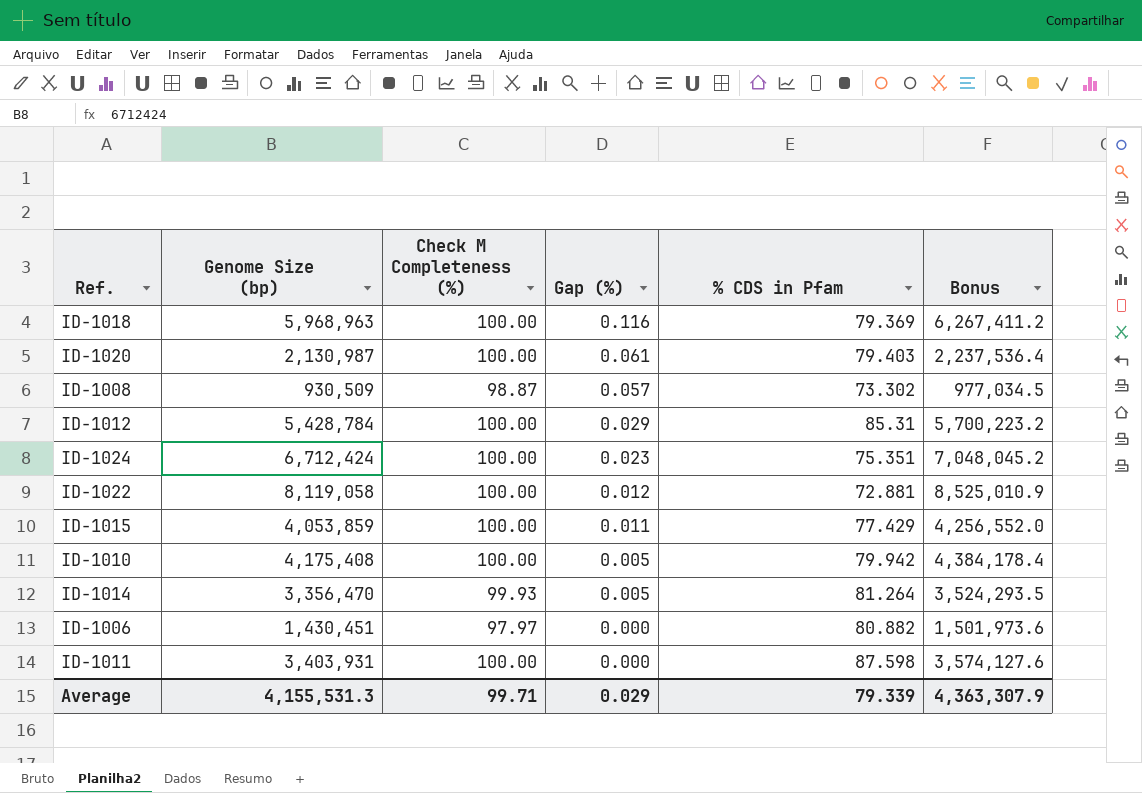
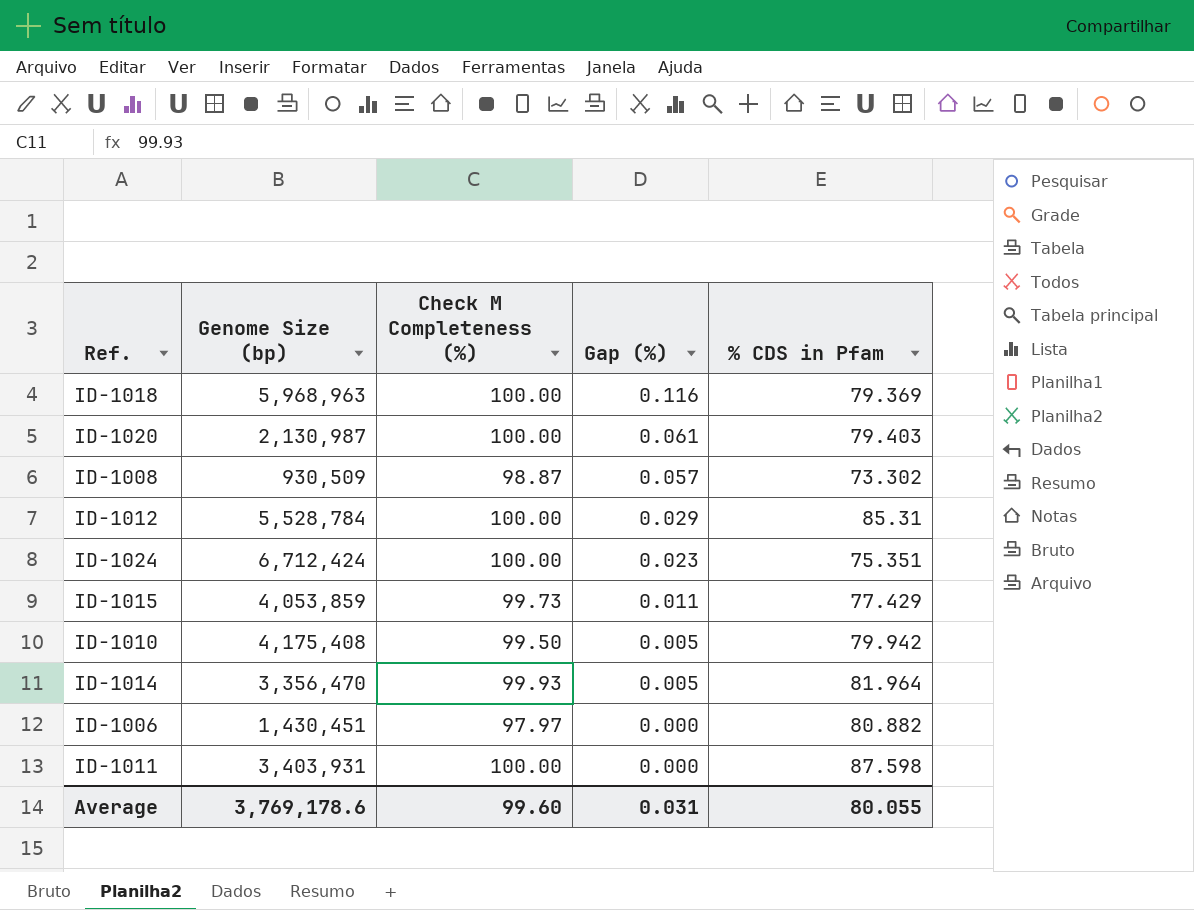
column Bonus | formula: [Genome Size (bp)] * 1.05 -> none
row ID-1022: 8,119,058 | 100.00 | 0.012 | 72.881 | 8,525,010.9 -> none
ID-1012 | Genome Size (bp): 5,428,784 -> 5,528,784
ID-1015 | Check M Completeness (%): 100.00 -> 99.73
ID-1010 | Check M Completeness (%): 100.00 -> 99.50
ID-1014 | % CDS in Pfam: 81.264 -> 81.964
Average | Genome Size (bp): 4,155,531.3 -> 3,769,178.6
Average | Check M Completeness (%): 99.71 -> 99.60
Average | Gap (%): 0.029 -> 0.031
Average | % CDS in Pfam: 79.339 -> 80.055

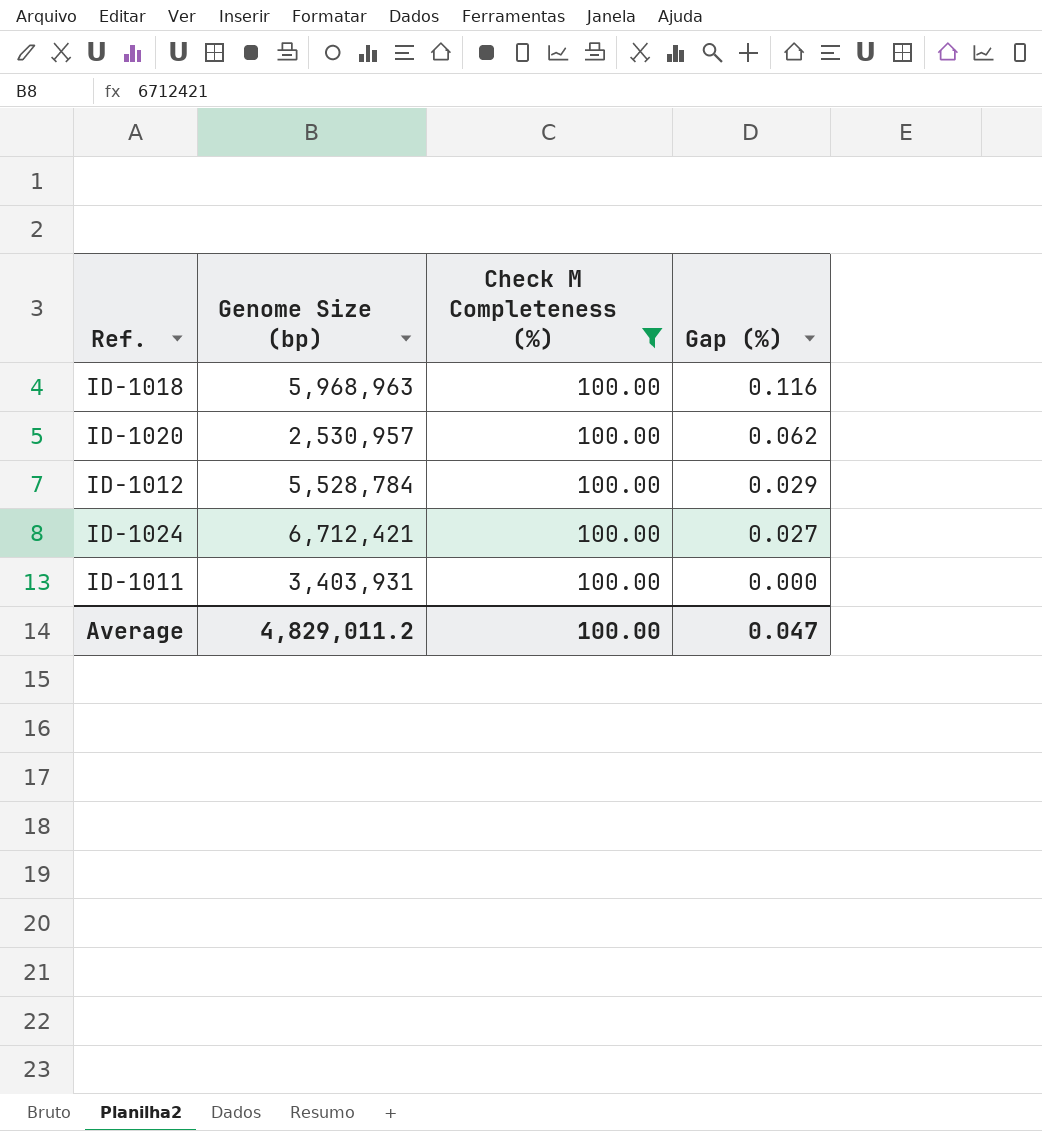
filter: none -> Check M Completeness (%) = 100.00
column % CDS in Pfam | position: 5 -> none
ID-1020 | Genome Size (bp): 2,130,987 -> 2,530,957
ID-1020 | Gap (%): 0.061 -> 0.062
ID-1024 | Genome Size (bp): 6,712,424 -> 6,712,421
ID-1024 | Gap (%): 0.023 -> 0.027
Average | Genome Size (bp): 3,769,178.6 -> 4,829,011.2
Average | Check M Completeness (%): 99.60 -> 100.00
Average | Gap (%): 0.031 -> 0.047

